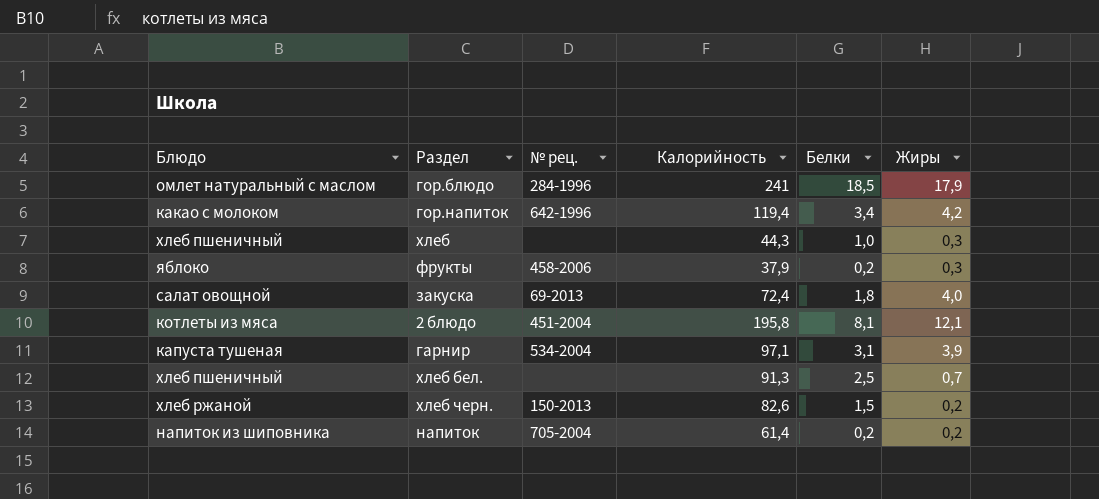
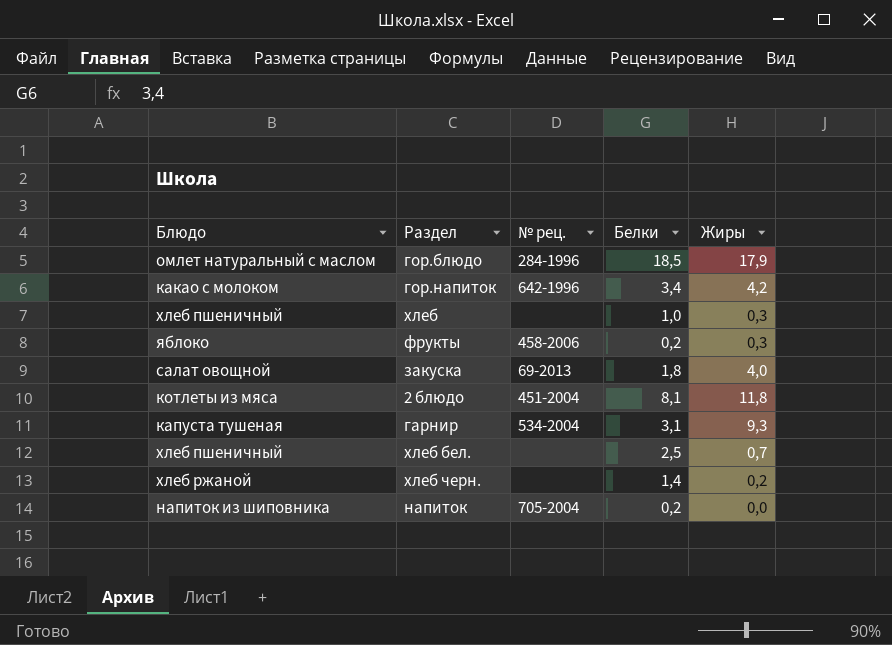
column Калорийность | position: 4 -> none
2 блюдо | Жиры: 12,1 -> 11,8
гарнир | Жиры: 3,9 -> 9,3
хлеб черн. | № рец.: 150-2013 -> none
хлеб черн. | Белки: 1,5 -> 1,4
напиток | Жиры: 0,2 -> 0,0

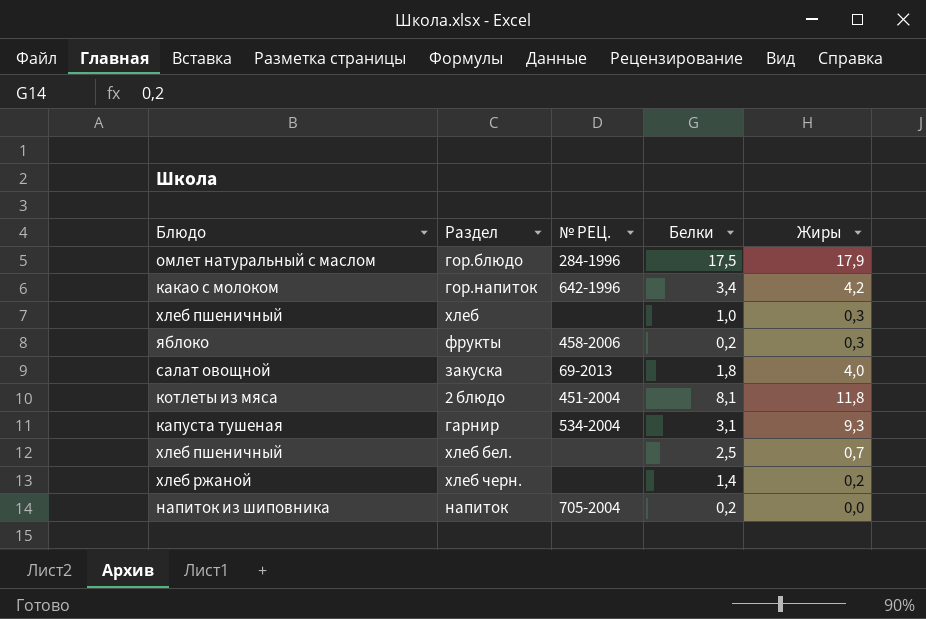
column name: № рец. -> № РЕЦ.
гор.блюдо | Белки: 18,5 -> 17,5

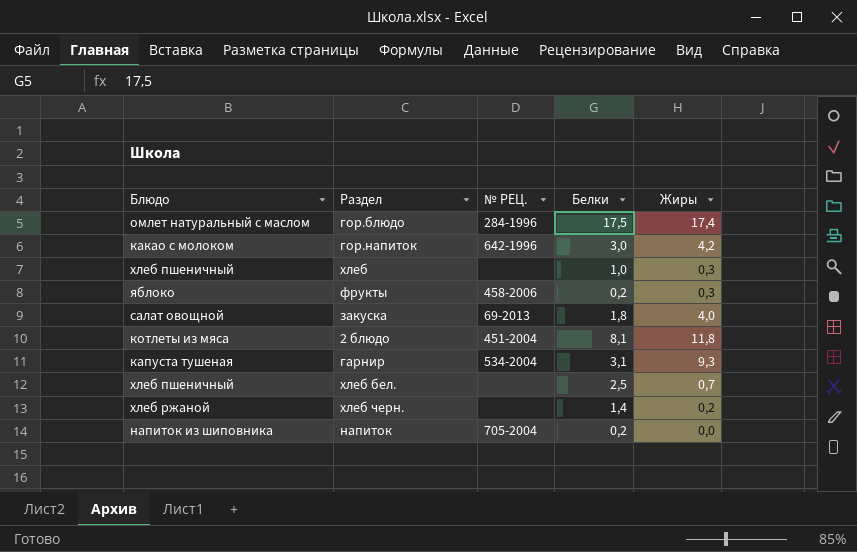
гор.блюдо | Жиры: 17,9 -> 17,4
гор.напиток | Белки: 3,4 -> 3,0

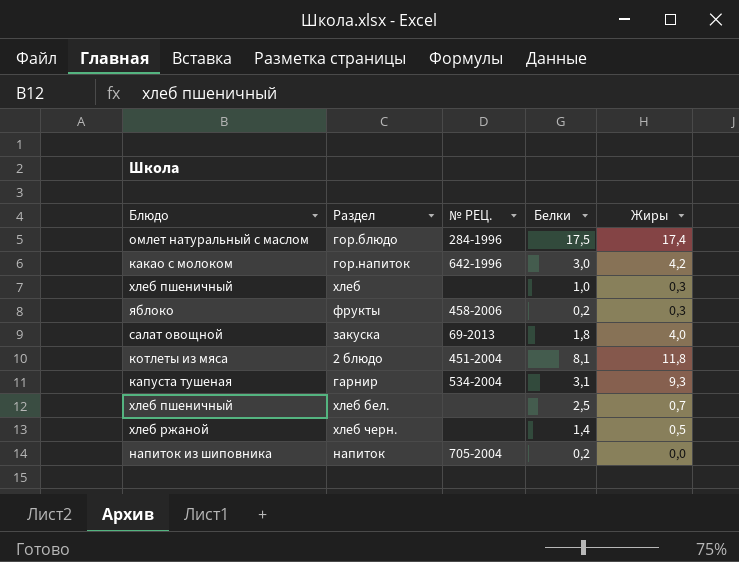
хлеб черн. | Жиры: 0,2 -> 0,5

